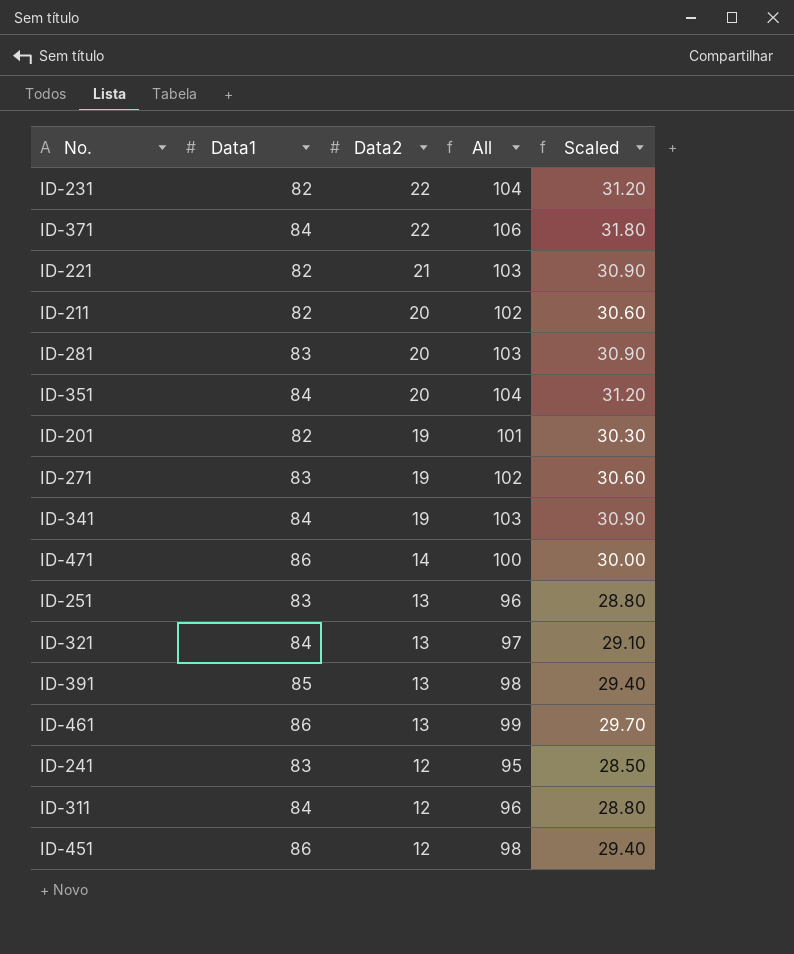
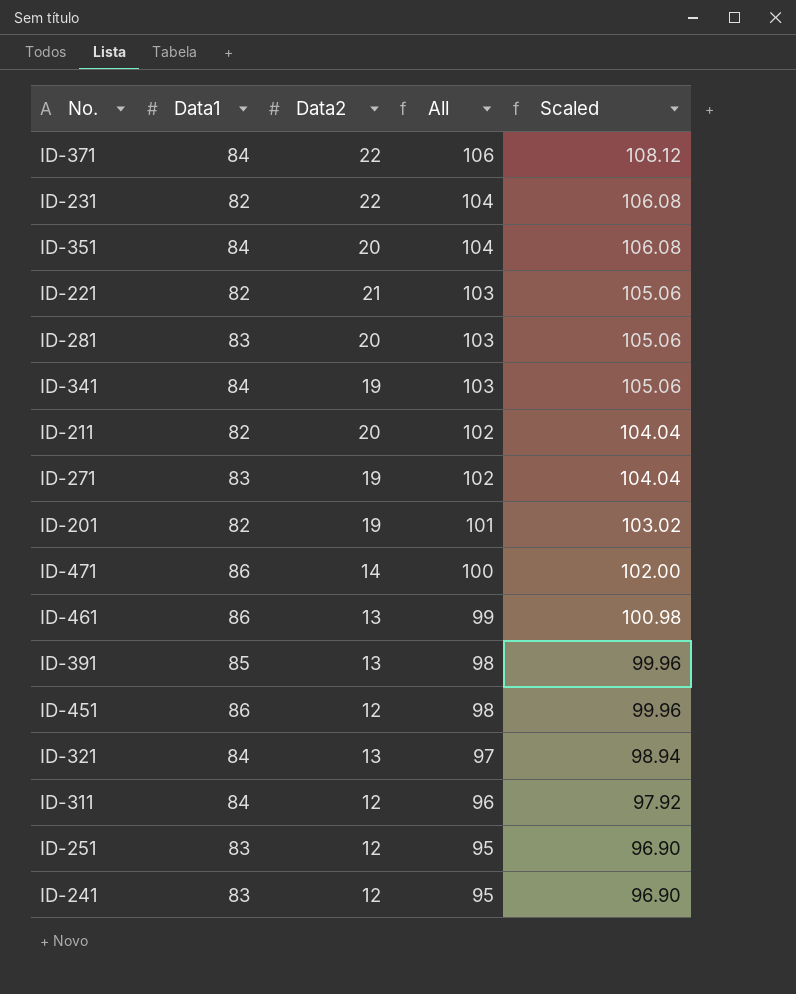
row order: Data2 descending -> All descending
column Scaled | formula: [All] * 0.3 -> [All] * 1.02
ID-251 | Data2: 13 -> 12
ID-251 | All: 96 -> 95

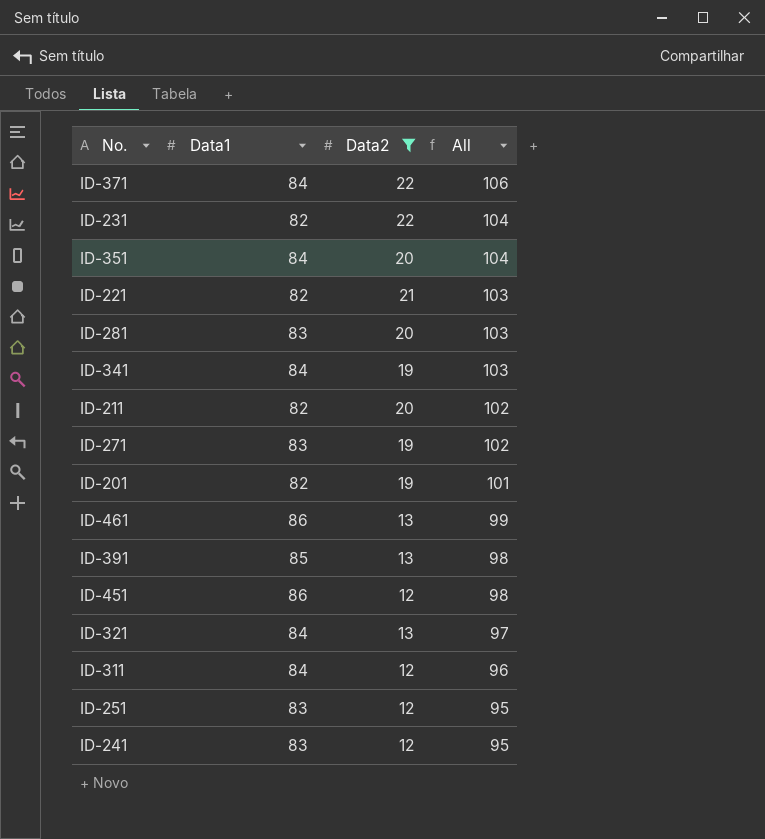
filter: none -> Data2 != 14
column Scaled | formula: [All] * 1.02 -> none

